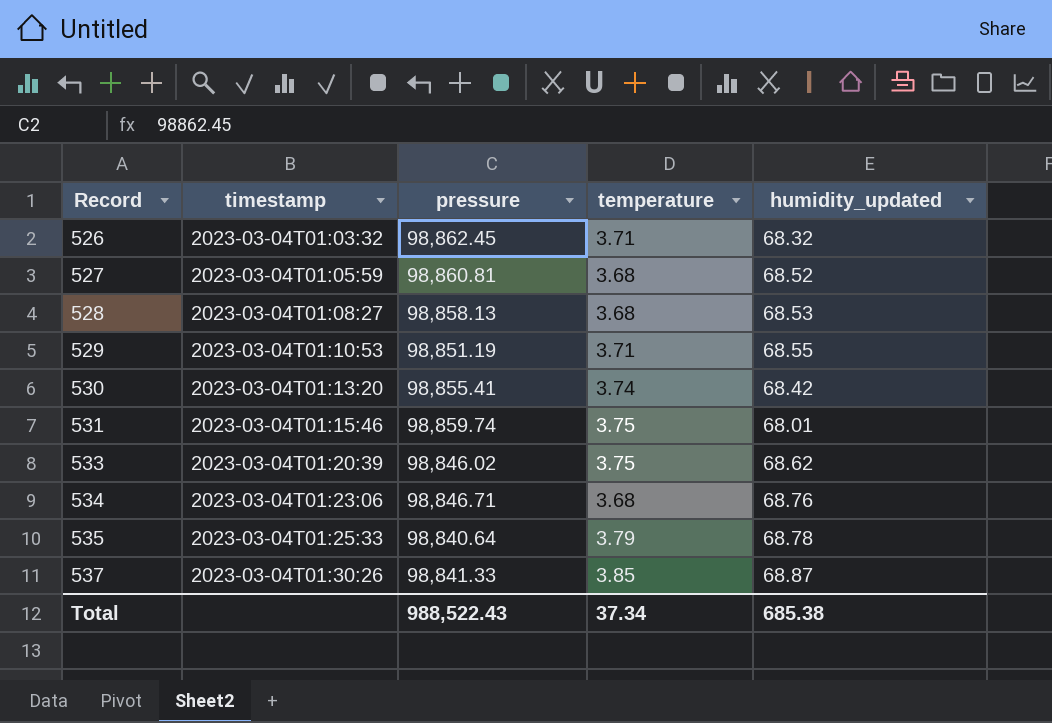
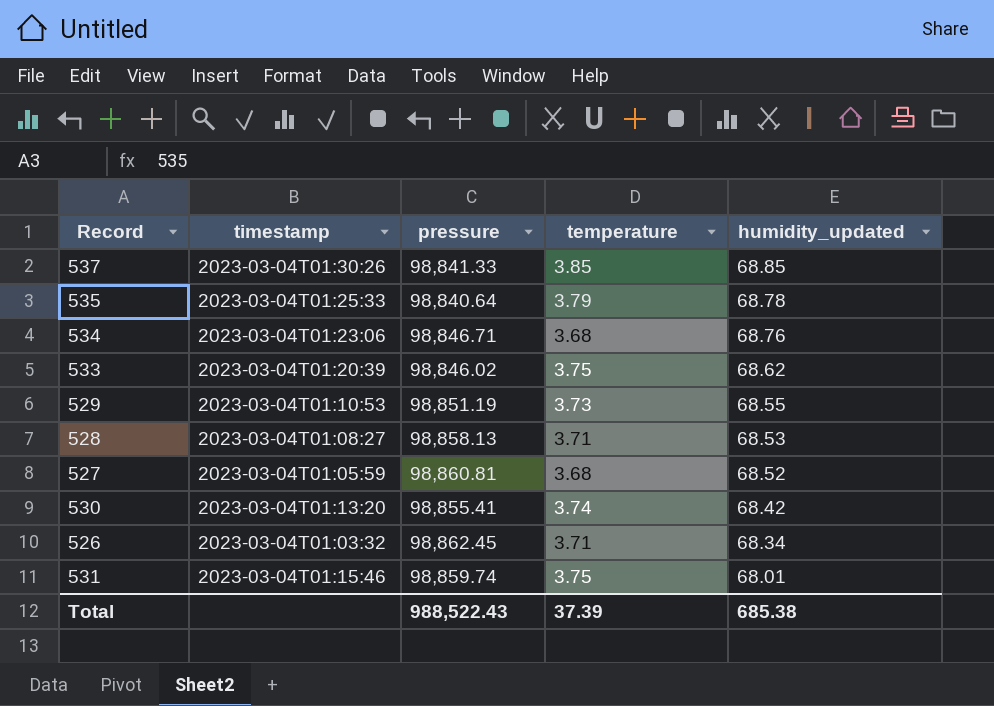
row order: Record ascending -> humidity_updated descending
537 | humidity_updated: 68.87 -> 68.85
529 | temperature: 3.71 -> 3.73
528 | temperature: 3.68 -> 3.71
526 | humidity_updated: 68.32 -> 68.34
Total | temperature: 37.34 -> 37.39

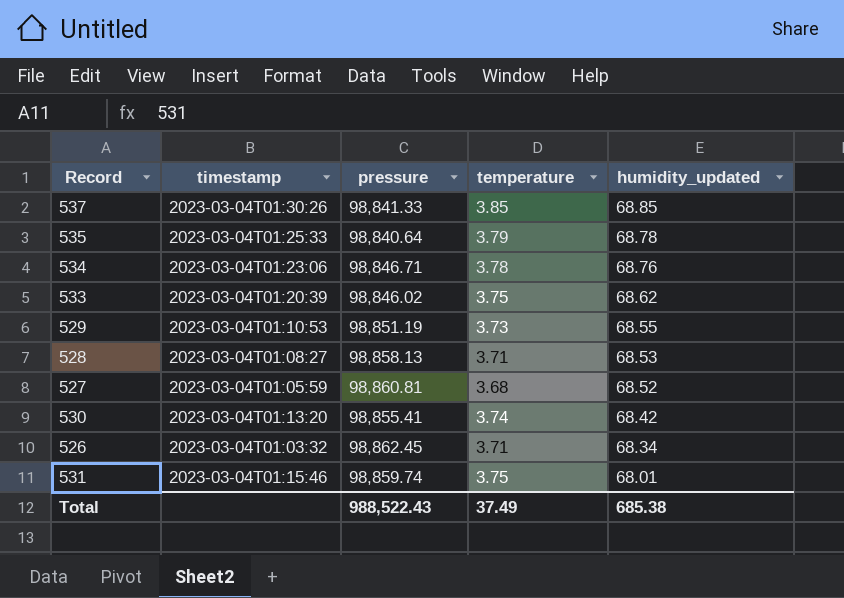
534 | temperature: 3.68 -> 3.78
Total | temperature: 37.39 -> 37.49

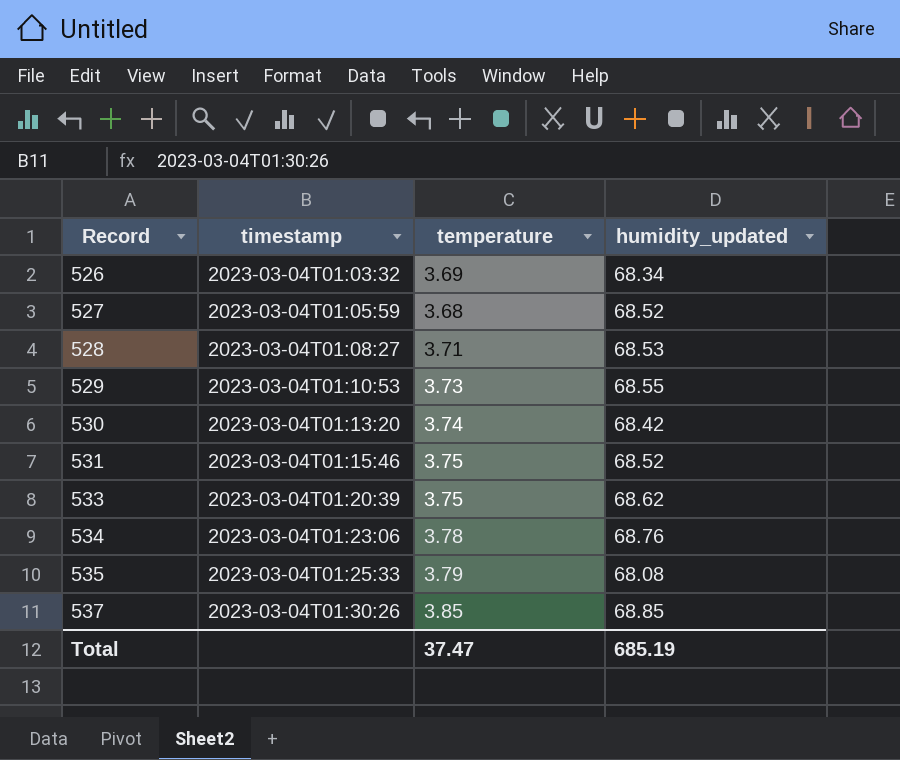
row order: humidity_updated descending -> Record ascending
column pressure | position: 3 -> none
526 | temperature: 3.71 -> 3.69
531 | humidity_updated: 68.01 -> 68.52
535 | humidity_updated: 68.78 -> 68.08
Total | temperature: 37.49 -> 37.47
Total | humidity_updated: 685.38 -> 685.19

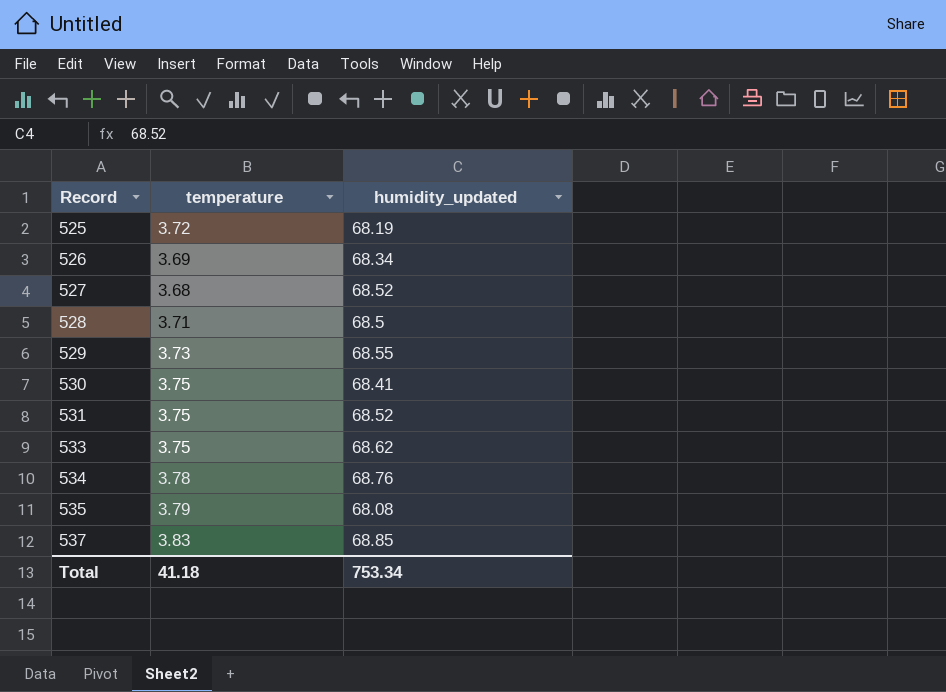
column timestamp | position: 2 -> none
row 525: none -> 3.72 | 68.19
528 | humidity_updated: 68.53 -> 68.5
530 | temperature: 3.74 -> 3.75
530 | humidity_updated: 68.42 -> 68.41
537 | temperature: 3.85 -> 3.83
Total | temperature: 37.47 -> 41.18
Total | humidity_updated: 685.19 -> 753.34

